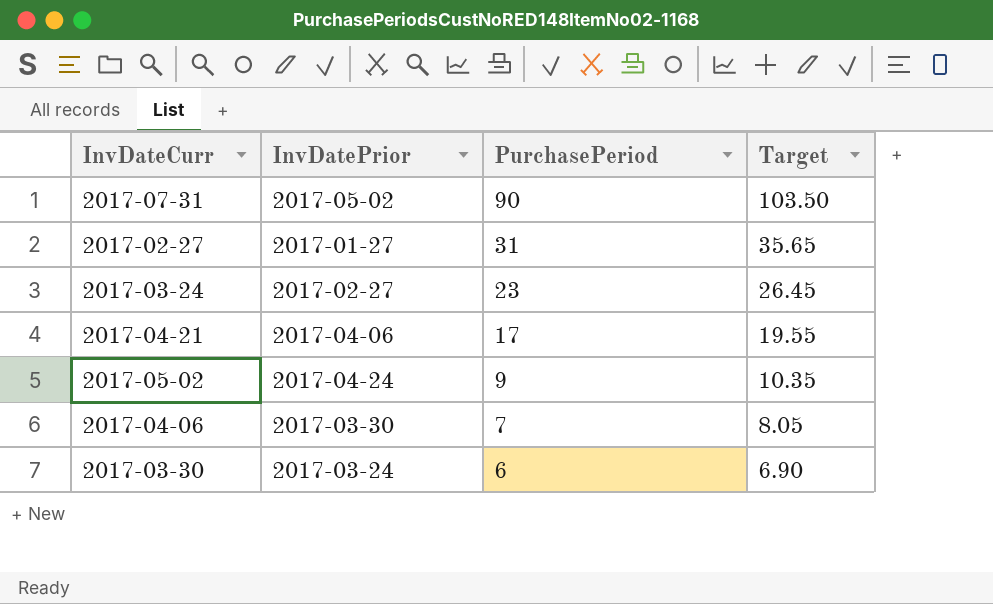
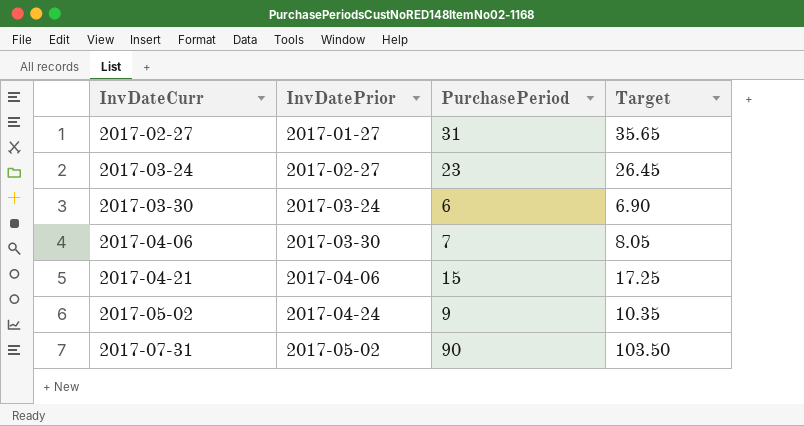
row order: PurchasePeriod descending -> InvDateCurr ascending
2017-04-21 | PurchasePeriod: 17 -> 15
2017-04-21 | Target: 19.55 -> 17.25

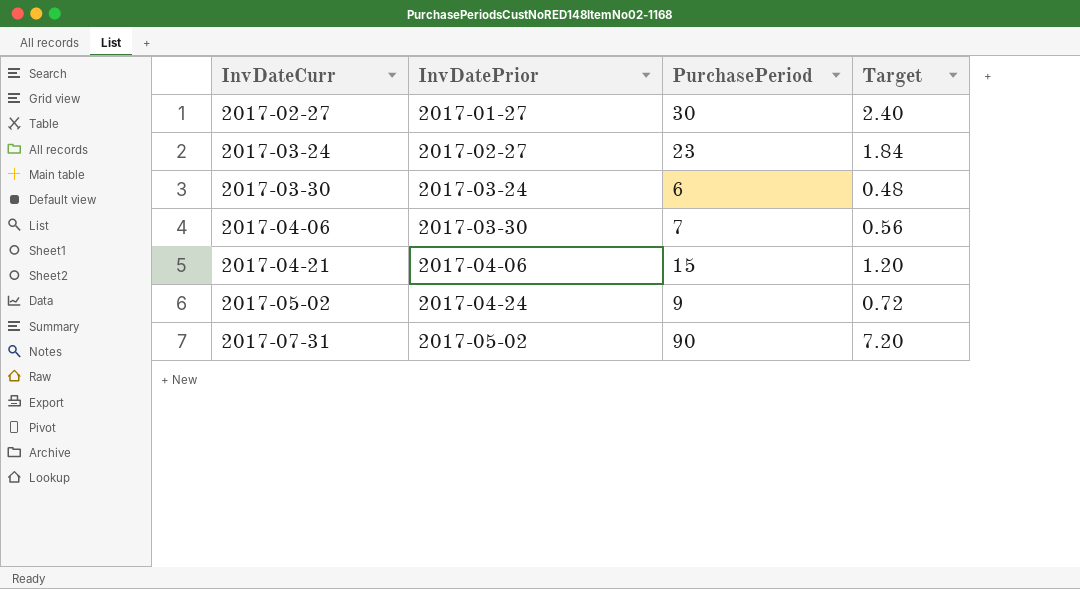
column Target | formula: [PurchasePeriod] * 1.15 -> [PurchasePeriod] * 0.08
2017-02-27 | PurchasePeriod: 31 -> 30

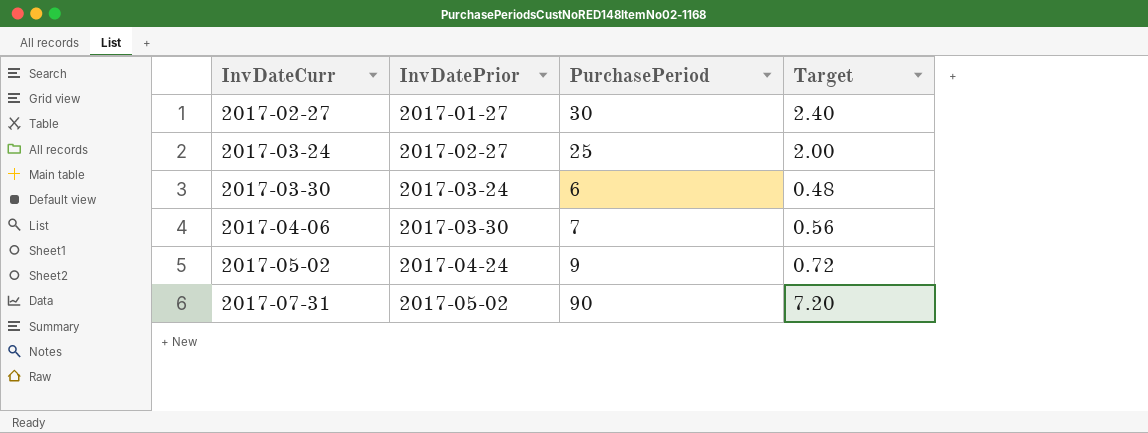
row 2017-04-21: 2017-04-06 | 15 | 1.20 -> none
2017-03-24 | PurchasePeriod: 23 -> 25
2017-03-24 | Target: 1.84 -> 2.00

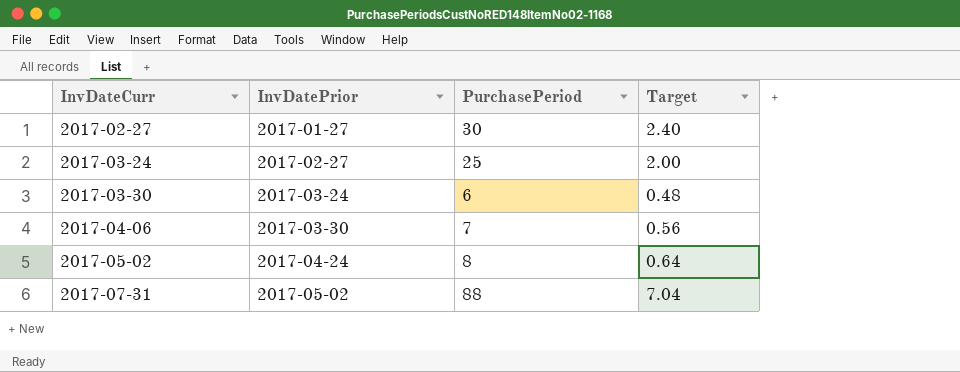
2017-05-02 | PurchasePeriod: 9 -> 8
2017-05-02 | Target: 0.72 -> 0.64
2017-07-31 | PurchasePeriod: 90 -> 88
2017-07-31 | Target: 7.20 -> 7.04

